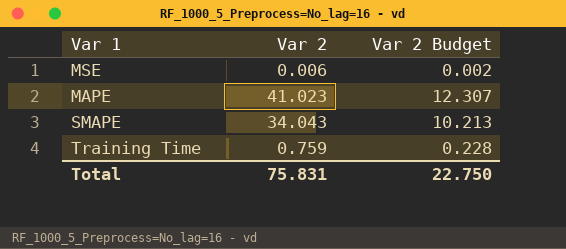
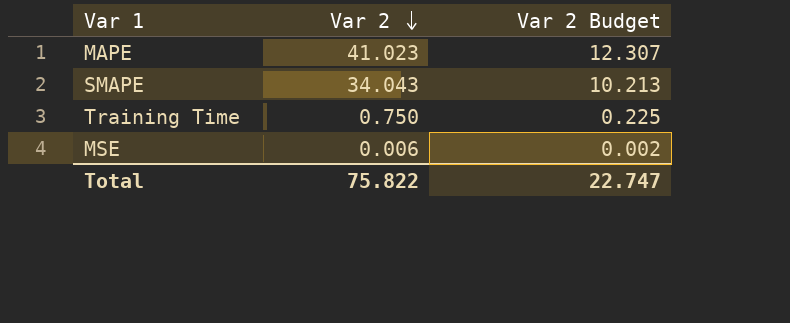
row order: none -> Var 2 descending
Training Time | Var 2: 0.759 -> 0.750
Training Time | Var 2 Budget: 0.228 -> 0.225
Total | Var 2: 75.831 -> 75.822
Total | Var 2 Budget: 22.750 -> 22.747

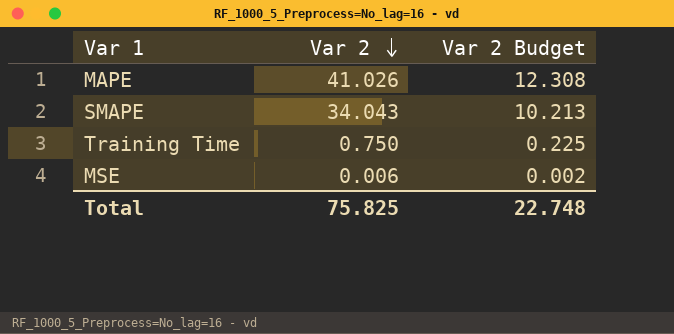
MAPE | Var 2: 41.023 -> 41.026
MAPE | Var 2 Budget: 12.307 -> 12.308
Total | Var 2: 75.822 -> 75.825
Total | Var 2 Budget: 22.747 -> 22.748

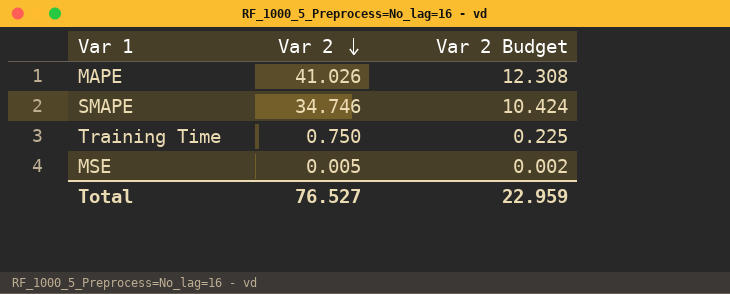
SMAPE | Var 2: 34.043 -> 34.746
SMAPE | Var 2 Budget: 10.213 -> 10.424
MSE | Var 2: 0.006 -> 0.005
Total | Var 2: 75.825 -> 76.527
Total | Var 2 Budget: 22.748 -> 22.959

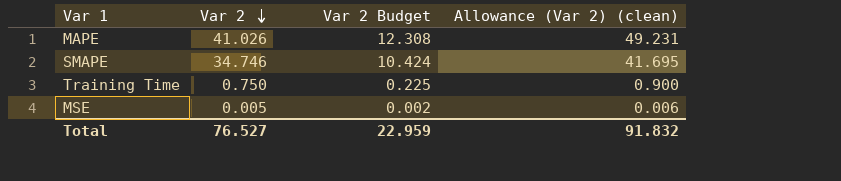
column Allowance (Var 2) (clean) | formula: none -> [Var 2] * 1.2

